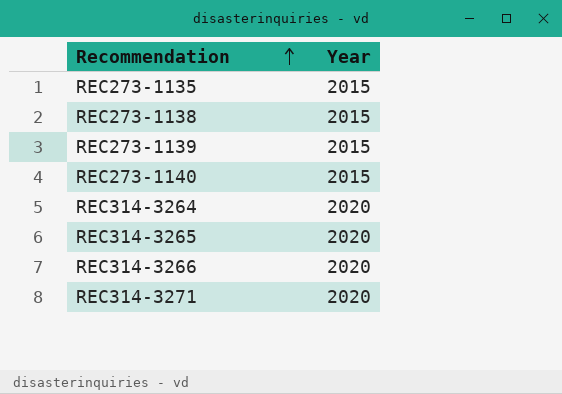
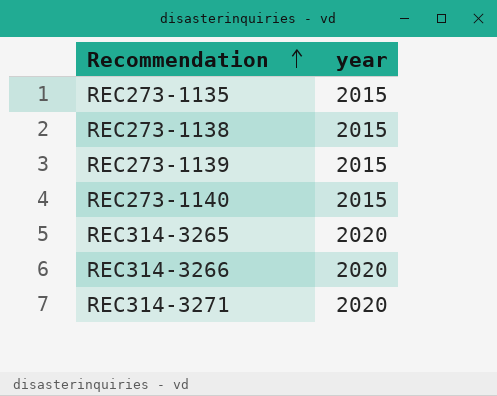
column name: Year -> year
row REC314-3264: 2020 -> none

